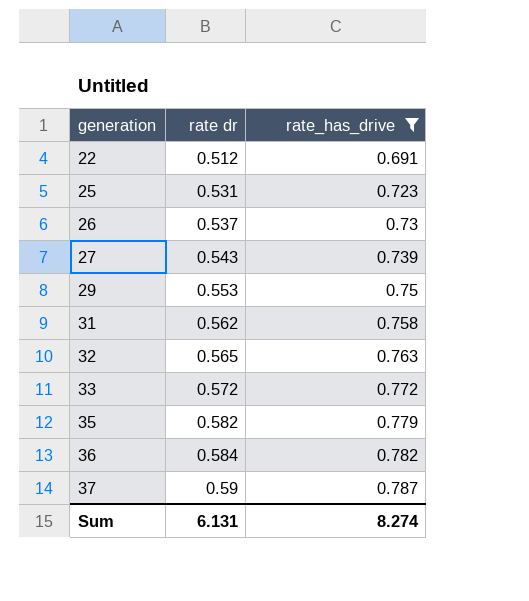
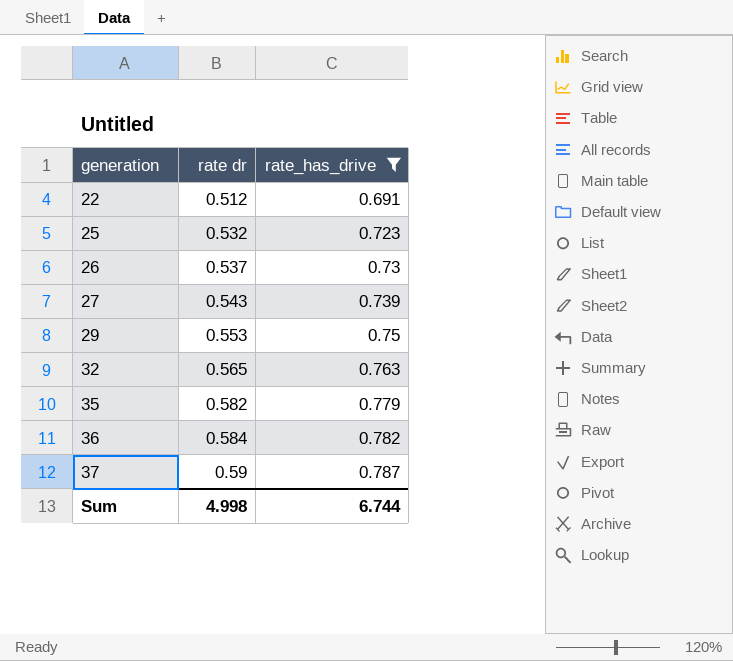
row 31: 0.562 | 0.758 -> none
row 33: 0.572 | 0.772 -> none
25 | rate dr: 0.531 -> 0.532
Sum | rate dr: 6.131 -> 4.998
Sum | rate_has_drive: 8.274 -> 6.744

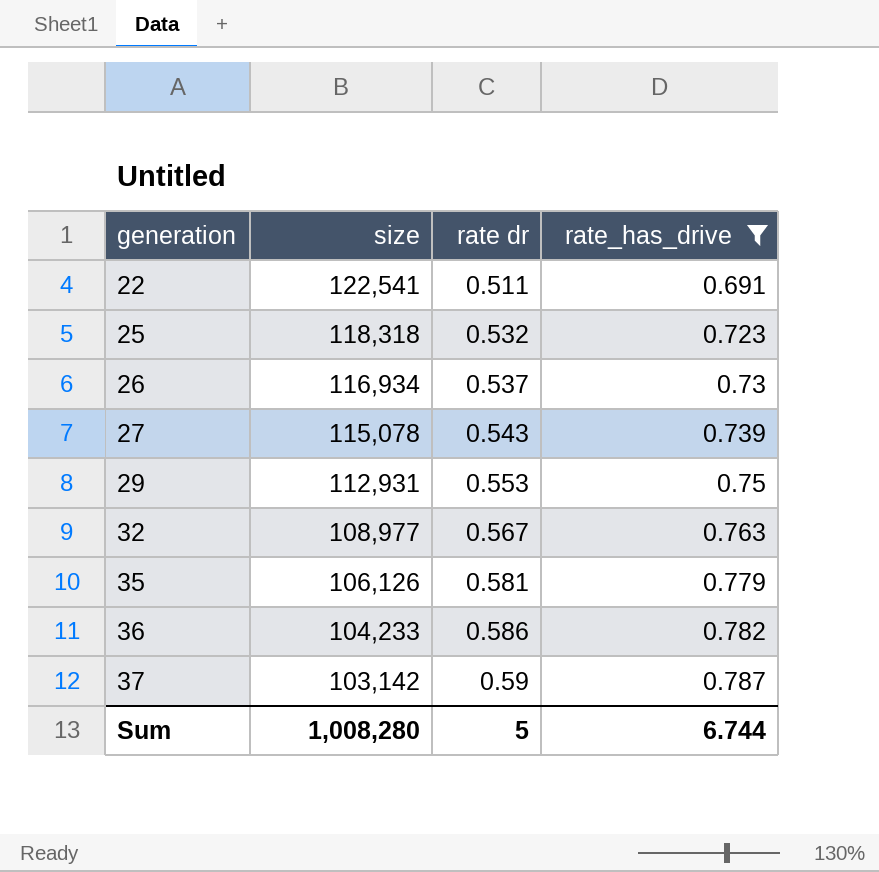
column size | position: none -> 2
22 | rate dr: 0.512 -> 0.511
32 | rate dr: 0.565 -> 0.567
35 | rate dr: 0.582 -> 0.581
36 | rate dr: 0.584 -> 0.586
Sum | rate dr: 4.998 -> 5

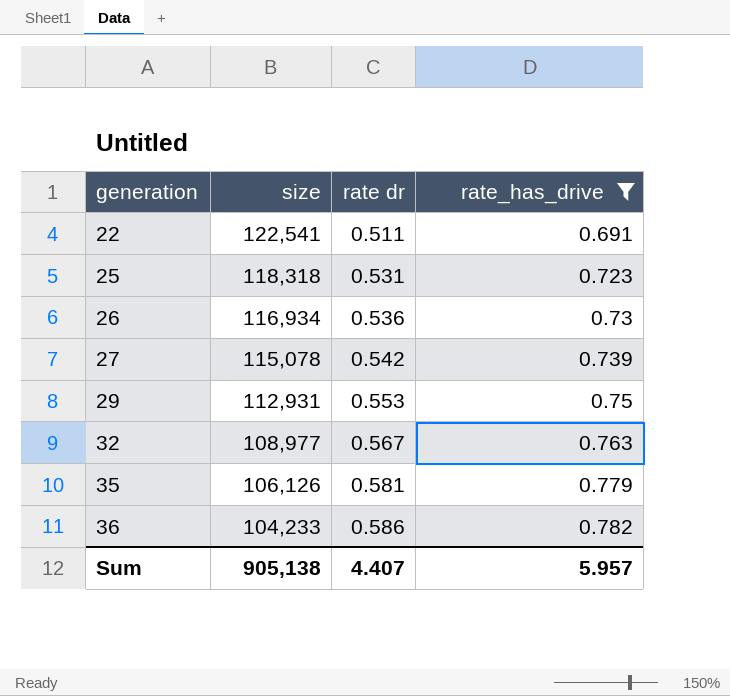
row 37: 103,142 | 0.59 | 0.787 -> none
25 | rate dr: 0.532 -> 0.531
26 | rate dr: 0.537 -> 0.536
27 | rate dr: 0.543 -> 0.542
Sum | size: 1,008,280 -> 905,138
Sum | rate dr: 5 -> 4.407
Sum | rate_has_drive: 6.744 -> 5.957

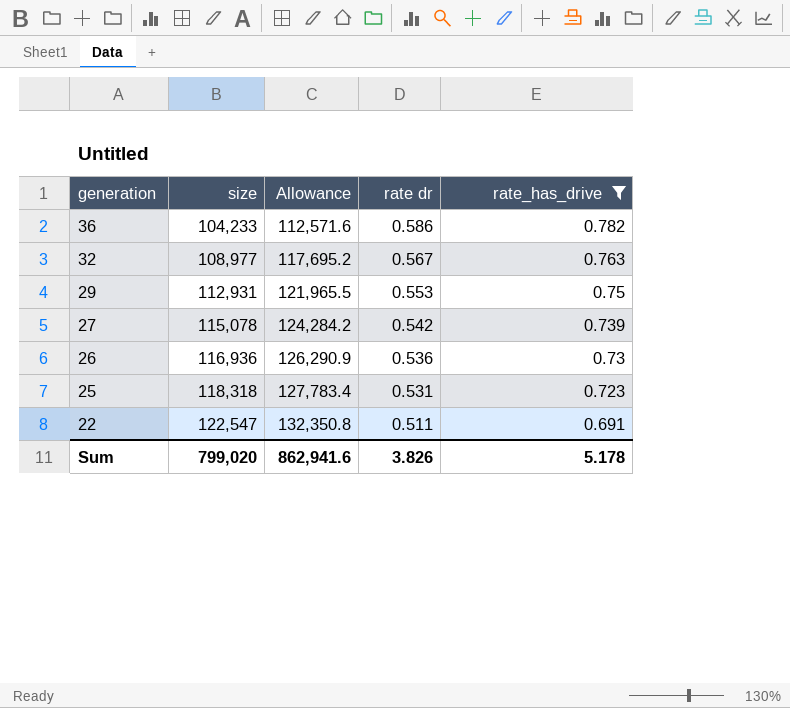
row order: generation ascending -> generation descending
column Allowance | formula: none -> [size] * 1.08
row 35: 106,126 | 0.581 | 0.779 -> none
26 | size: 116,934 -> 116,936
22 | size: 122,541 -> 122,547
Sum | size: 905,138 -> 799,020
Sum | rate dr: 4.407 -> 3.826
Sum | rate_has_drive: 5.957 -> 5.178

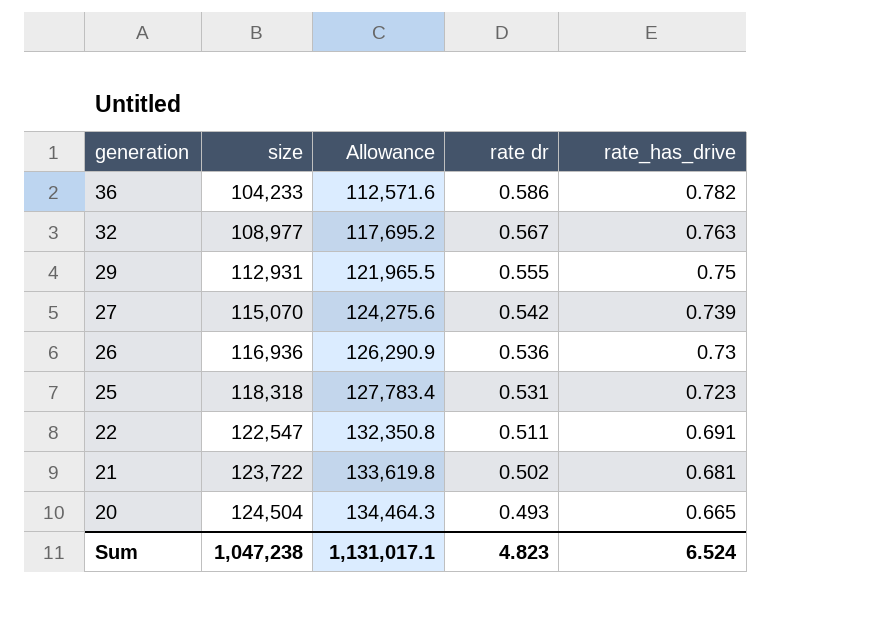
filter: rate_has_drive >= 0.691 -> none
29 | rate dr: 0.553 -> 0.555
27 | size: 115,078 -> 115,070
27 | Allowance: 124,284.2 -> 124,275.6
Sum | size: 799,020 -> 1,047,238
Sum | Allowance: 862,941.6 -> 1,131,017.1
Sum | rate dr: 3.826 -> 4.823
Sum | rate_has_drive: 5.178 -> 6.524

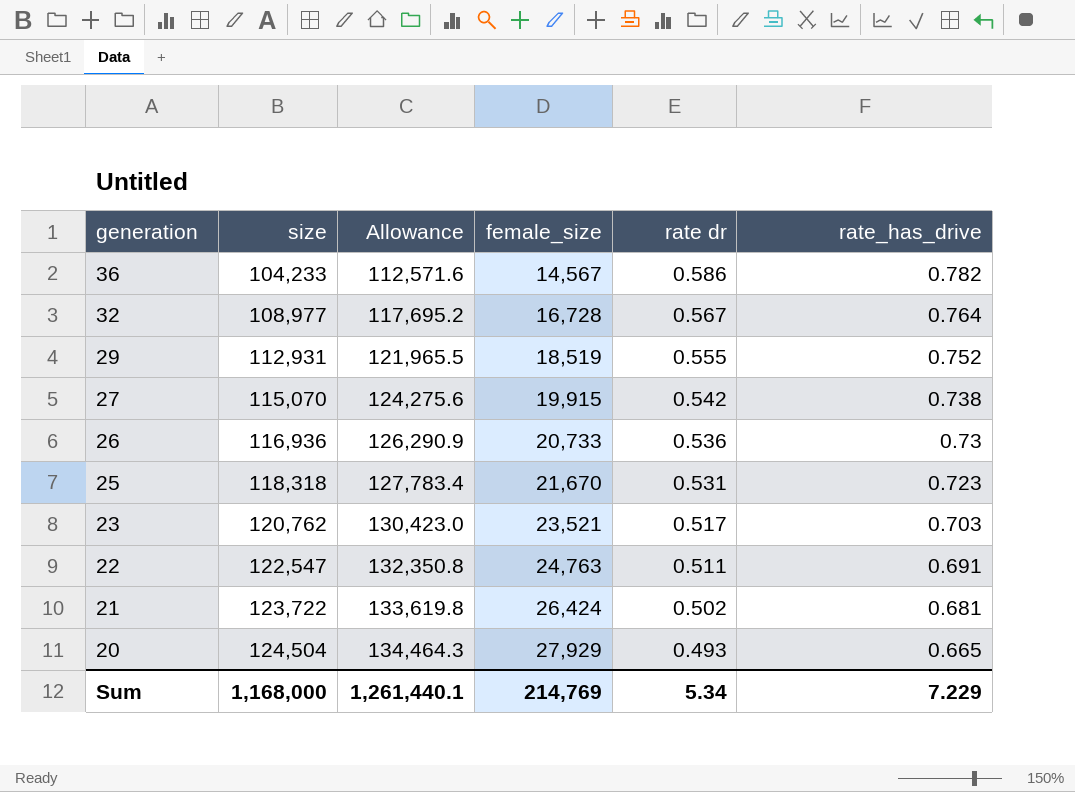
column female_size | position: none -> 4
32 | rate_has_drive: 0.763 -> 0.764
29 | rate_has_drive: 0.75 -> 0.752
27 | rate_has_drive: 0.739 -> 0.738
row 23: none -> 120,762 | 130,423.0 | 23,521 | 0.517 | 0.703
Sum | size: 1,047,238 -> 1,168,000
Sum | Allowance: 1,131,017.1 -> 1,261,440.1
Sum | rate dr: 4.823 -> 5.34
Sum | rate_has_drive: 6.524 -> 7.229

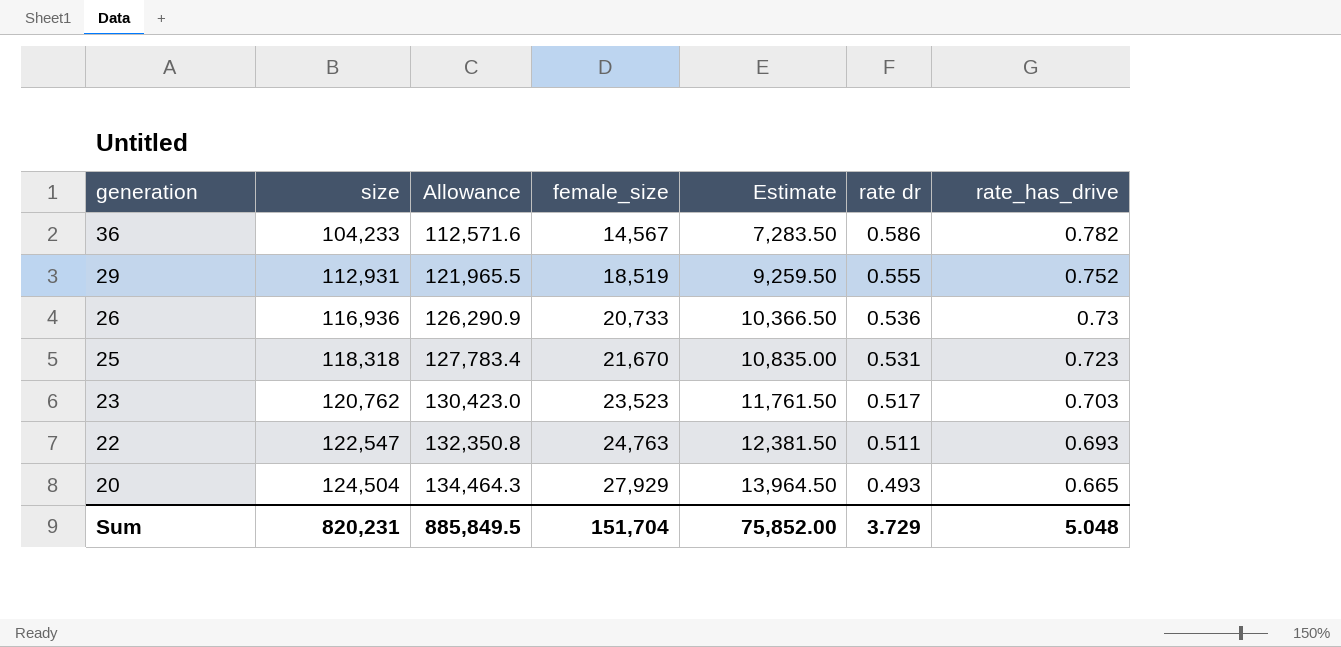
column Estimate | formula: none -> [female_size] * 0.5
row 32: 108,977 | 117,695.2 | 16,728 | 0.567 | 0.764 -> none
row 27: 115,070 | 124,275.6 | 19,915 | 0.542 | 0.738 -> none
row 21: 123,722 | 133,619.8 | 26,424 | 0.502 | 0.681 -> none
23 | female_size: 23,521 -> 23,523
22 | rate_has_drive: 0.691 -> 0.693
Sum | size: 1,168,000 -> 820,231
Sum | Allowance: 1,261,440.1 -> 885,849.5
Sum | female_size: 214,769 -> 151,704
Sum | rate dr: 5.34 -> 3.729
Sum | rate_has_drive: 7.229 -> 5.048

